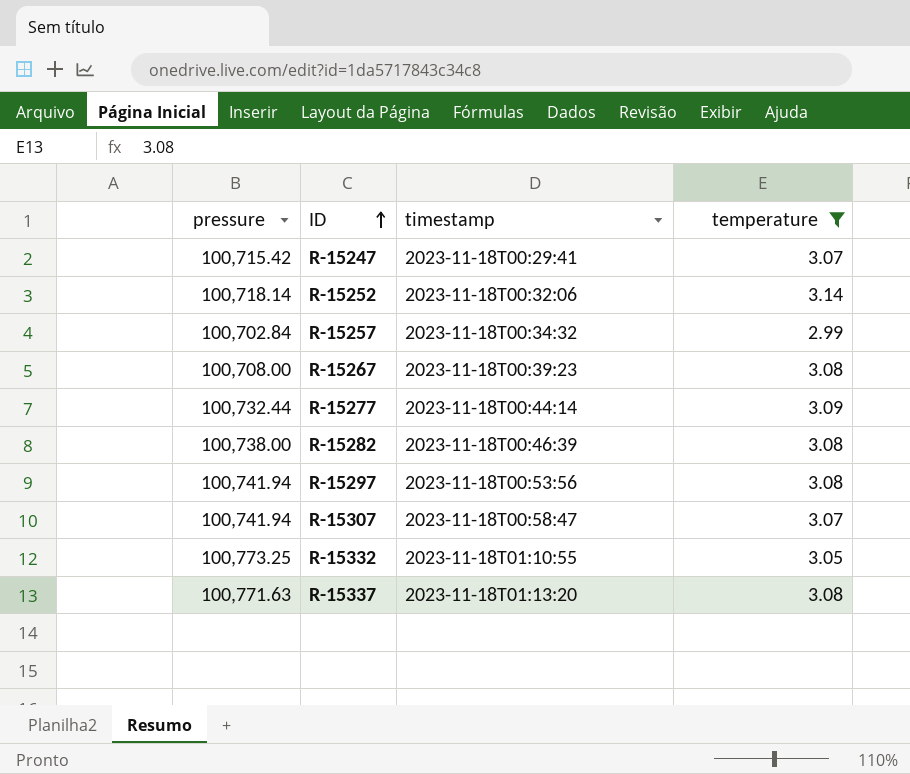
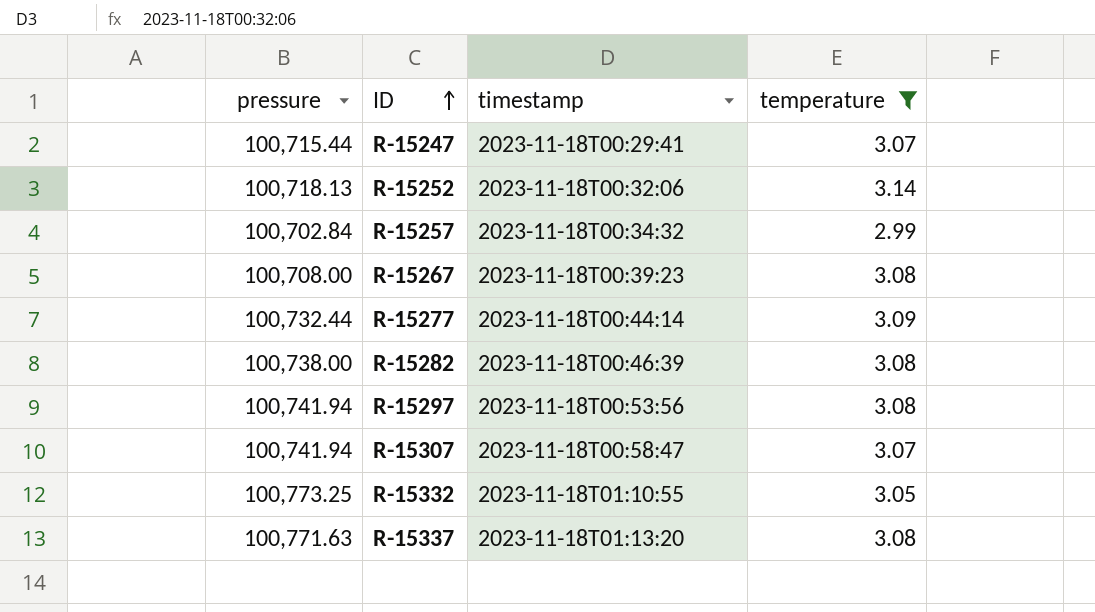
R-15247 | pressure: 100,715.42 -> 100,715.44
R-15252 | pressure: 100,718.14 -> 100,718.13

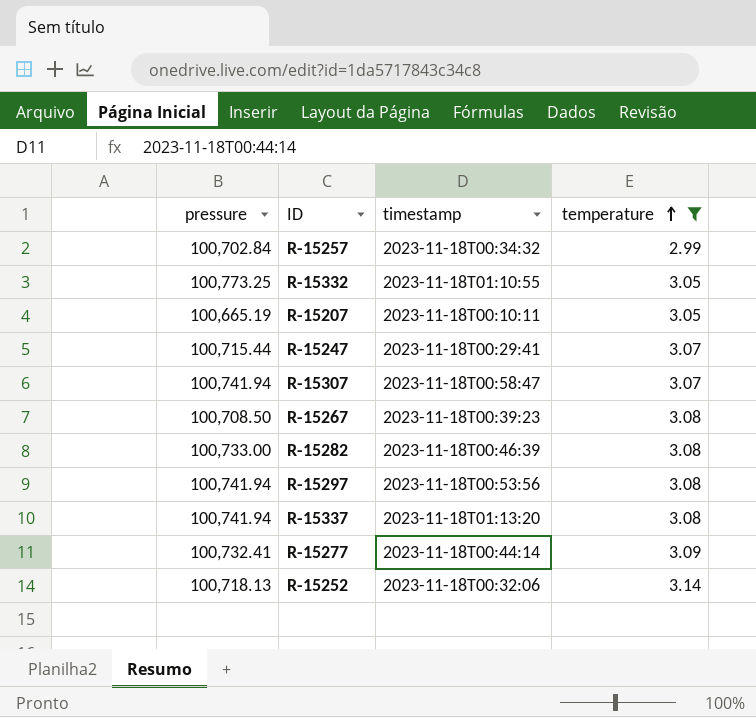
row order: ID ascending -> temperature ascending
row R-15207: none -> 100,665.19 | 2023-11-18T00:10:11 | 3.05
R-15267 | pressure: 100,708.00 -> 100,708.50
R-15282 | pressure: 100,738.00 -> 100,733.00
R-15337 | pressure: 100,771.63 -> 100,741.94
R-15277 | pressure: 100,732.44 -> 100,732.41

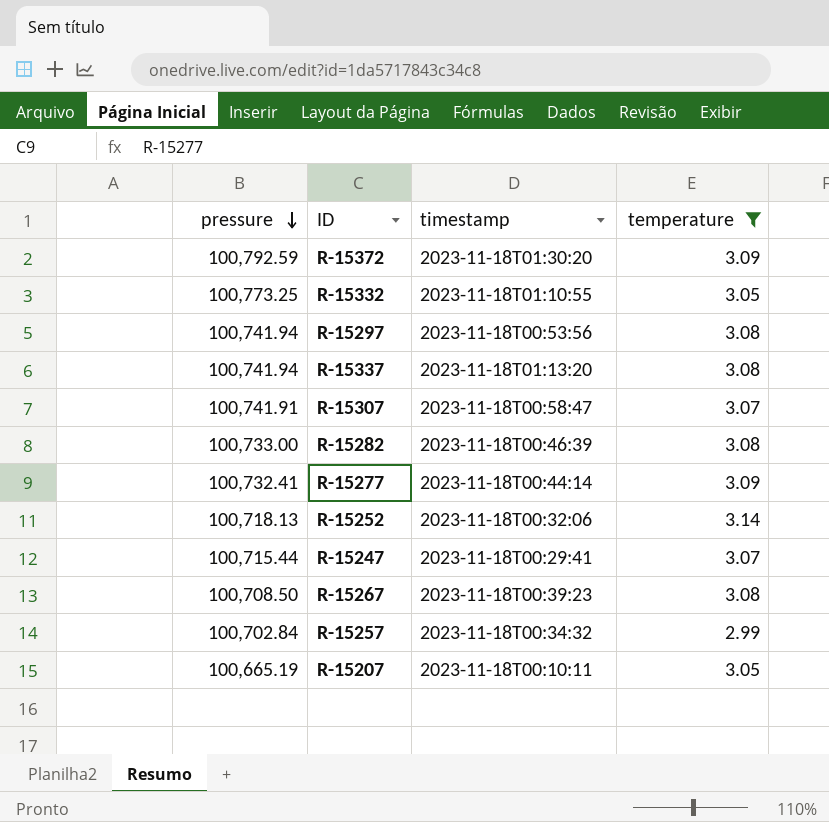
row order: temperature ascending -> pressure descending
row R-15372: none -> 100,792.59 | 2023-11-18T01:30:20 | 3.09
R-15307 | pressure: 100,741.94 -> 100,741.91

